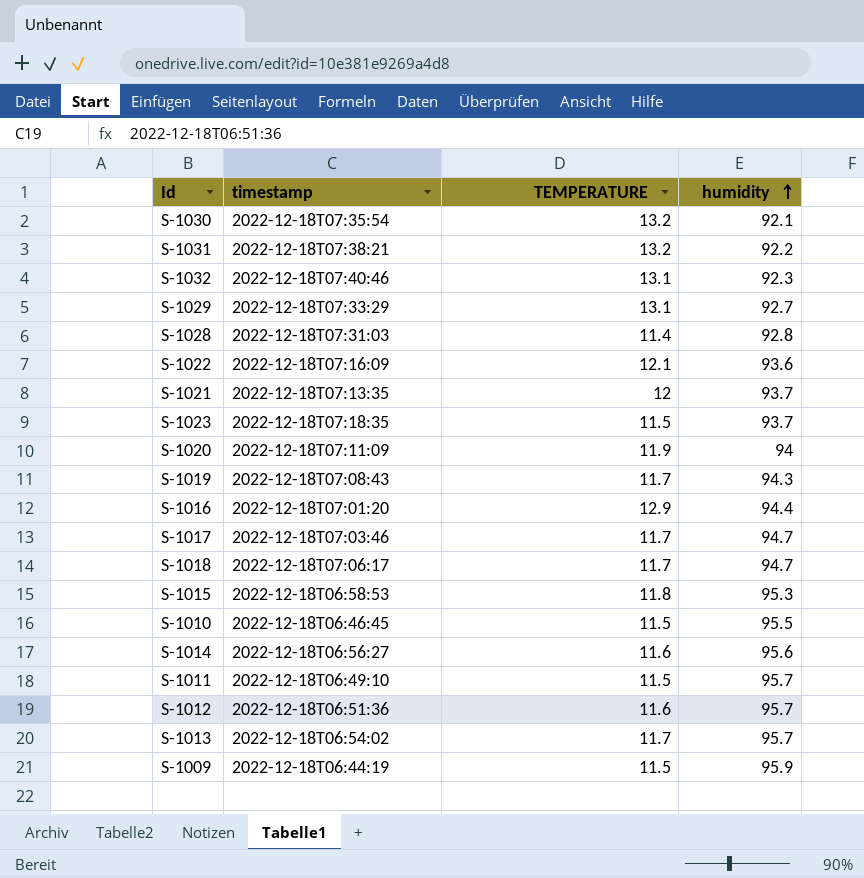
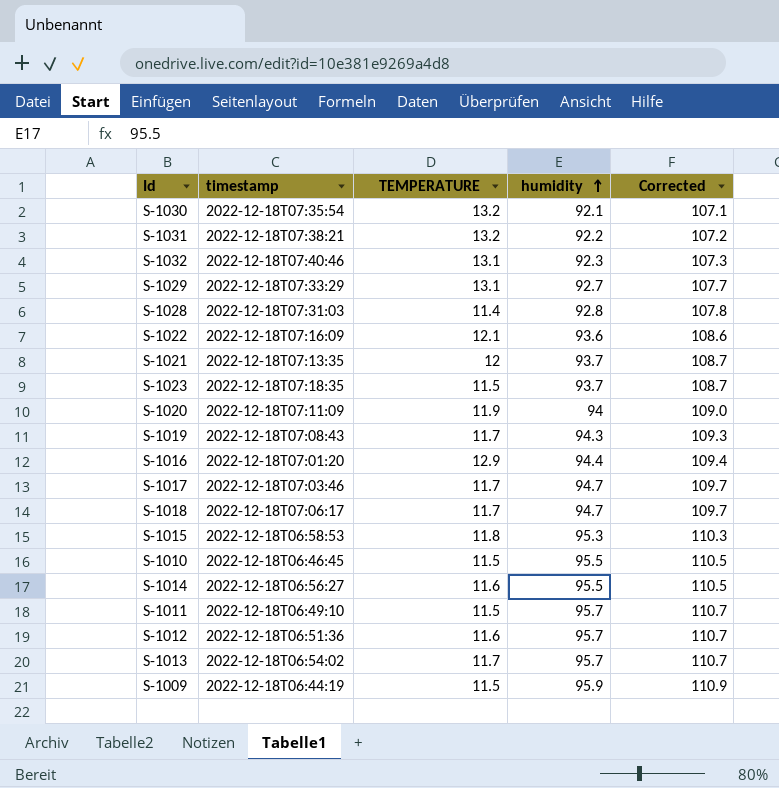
column Corrected | formula: none -> [humidity] + 15
S-1014 | humidity: 95.6 -> 95.5

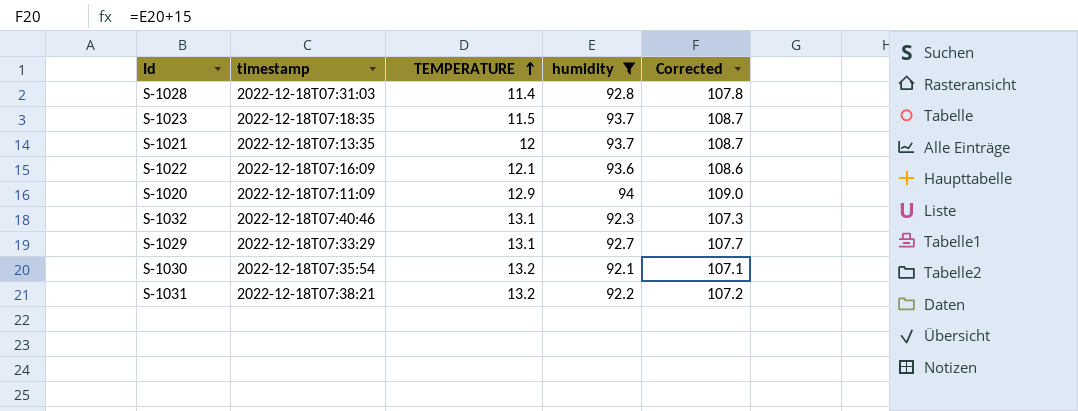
filter: none -> humidity <= 94
row order: humidity ascending -> TEMPERATURE ascending
S-1020 | TEMPERATURE: 11.9 -> 12.9

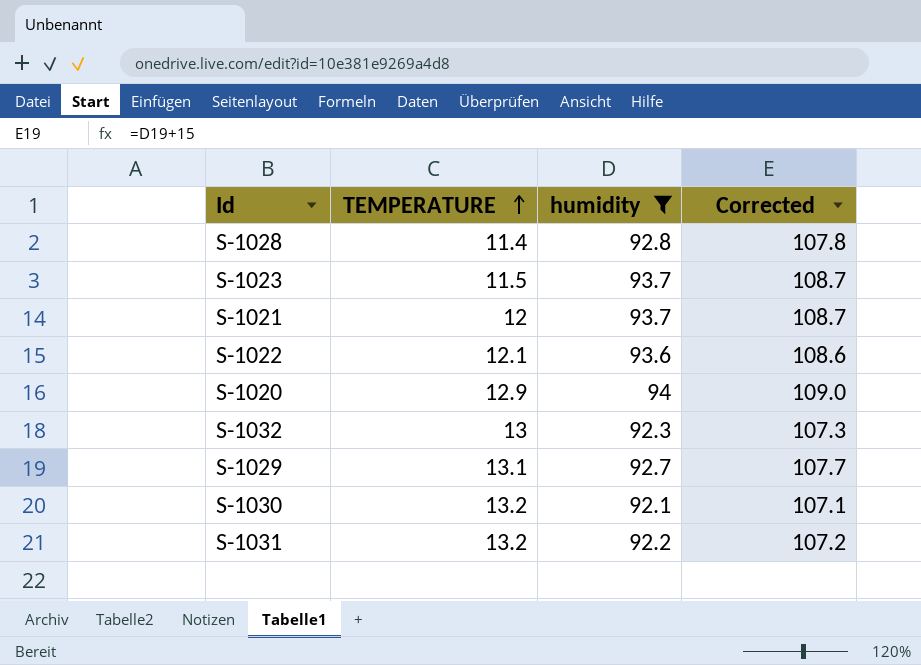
column timestamp | position: 2 -> none
S-1032 | TEMPERATURE: 13.1 -> 13

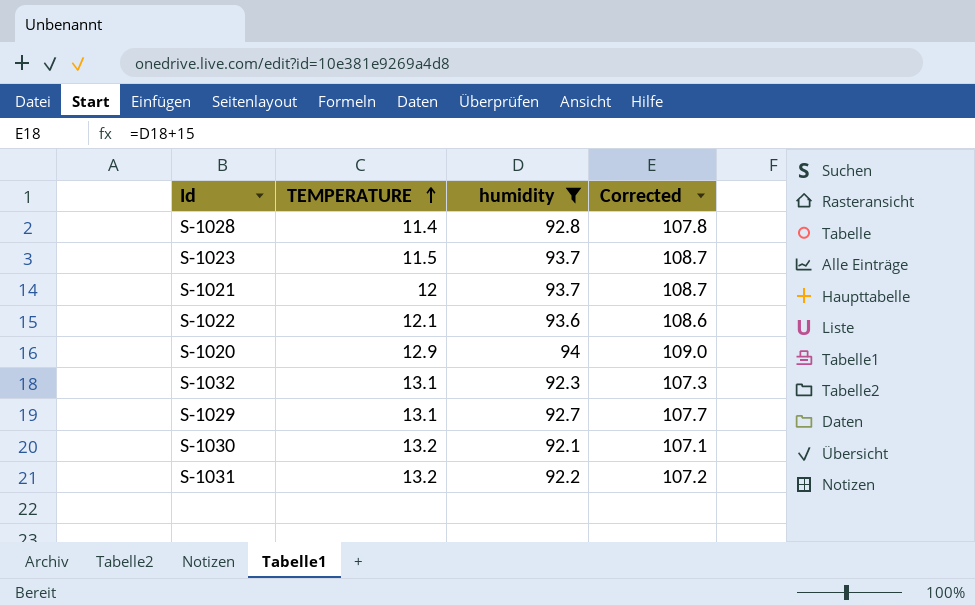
S-1032 | TEMPERATURE: 13 -> 13.1

